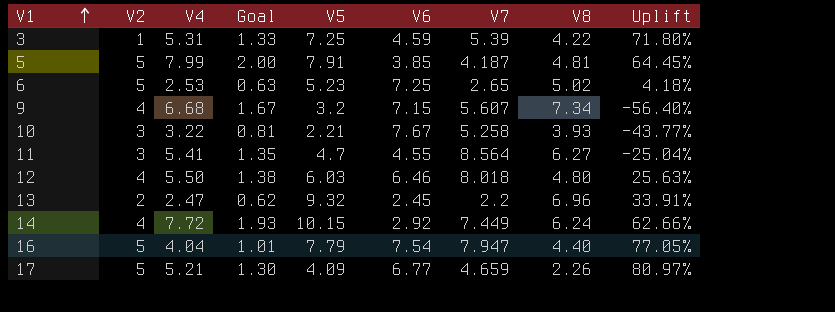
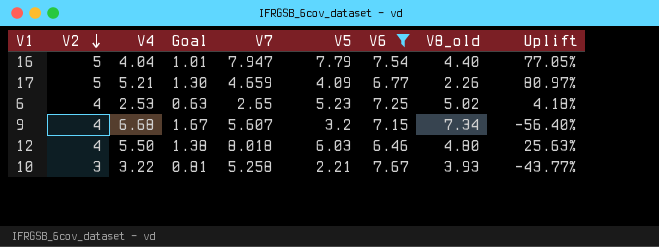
filter: none -> V6 >= 6.46
row order: V1 ascending -> V2 descending
column V7 | position: 7 -> 5
column name: V8 -> V8_old
6 | V2: 5 -> 4

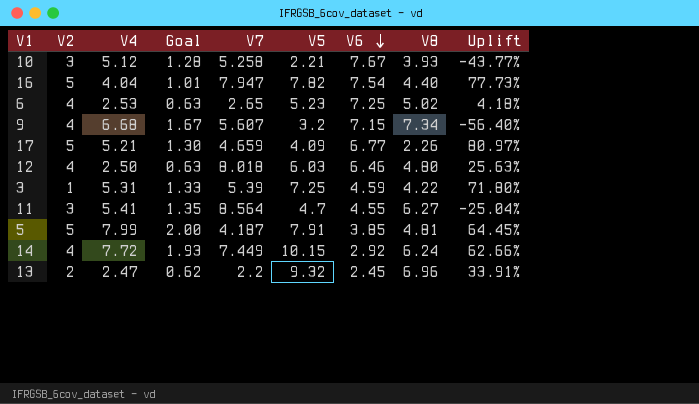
filter: V6 >= 6.46 -> none
row order: V2 descending -> V6 descending
column name: V8_old -> V8
10 | V4: 3.22 -> 5.12
10 | Goal: 0.81 -> 1.28
16 | V5: 7.79 -> 7.82
16 | Uplift: 77.05% -> 77.73%
12 | V4: 5.50 -> 2.50
12 | Goal: 1.38 -> 0.63

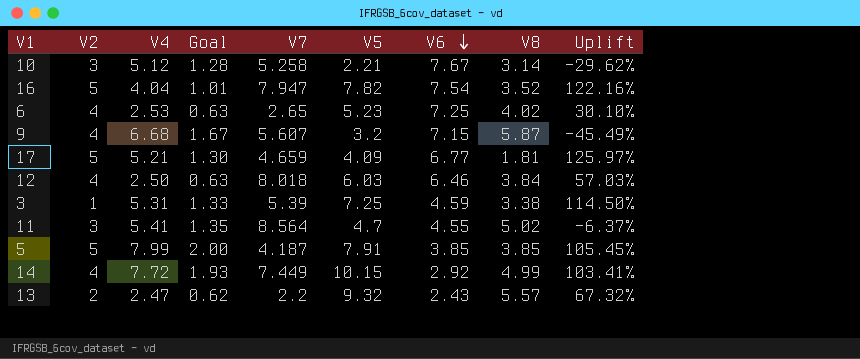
10 | V8: 3.93 -> 3.14
10 | Uplift: -43.77% -> -29.62%
16 | V8: 4.40 -> 3.52
16 | Uplift: 77.73% -> 122.16%
6 | V8: 5.02 -> 4.02
6 | Uplift: 4.18% -> 30.10%
9 | V8: 7.34 -> 5.87
9 | Uplift: -56.40% -> -45.49%
17 | V8: 2.26 -> 1.81
17 | Uplift: 80.97% -> 125.97%
12 | V8: 4.80 -> 3.84
12 | Uplift: 25.63% -> 57.03%
3 | V8: 4.22 -> 3.38
3 | Uplift: 71.80% -> 114.50%
11 | V8: 6.27 -> 5.02
11 | Uplift: -25.04% -> -6.37%
5 | V8: 4.81 -> 3.85
5 | Uplift: 64.45% -> 105.45%
14 | V8: 6.24 -> 4.99
14 | Uplift: 62.66% -> 103.41%
13 | V6: 2.45 -> 2.43
13 | V8: 6.96 -> 5.57
13 | Uplift: 33.91% -> 67.32%

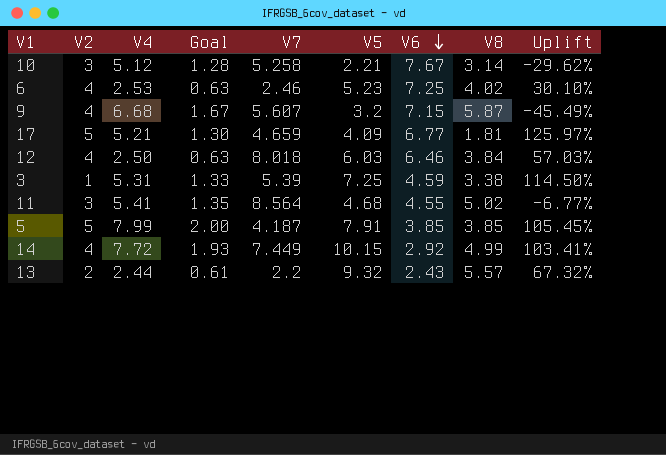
row 16: 5 | 4.04 | 1.01 | 7.947 | 7.82 | 7.54 | 3.52 | 122.16% -> none
6 | V7: 2.65 -> 2.46
11 | V5: 4.7 -> 4.68
11 | Uplift: -6.37% -> -6.77%
13 | V4: 2.47 -> 2.44
13 | Goal: 0.62 -> 0.61

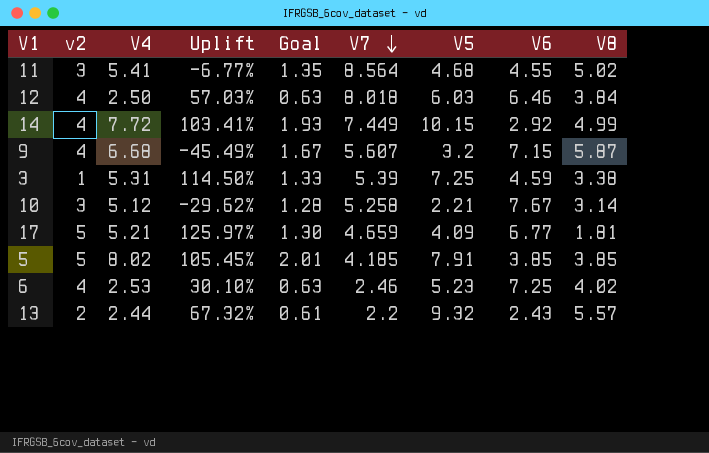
row order: V6 descending -> V7 descending
column name: V2 -> v2
column Uplift | position: 9 -> 4
5 | V4: 7.99 -> 8.02
5 | Goal: 2.00 -> 2.01
5 | V7: 4.187 -> 4.185

